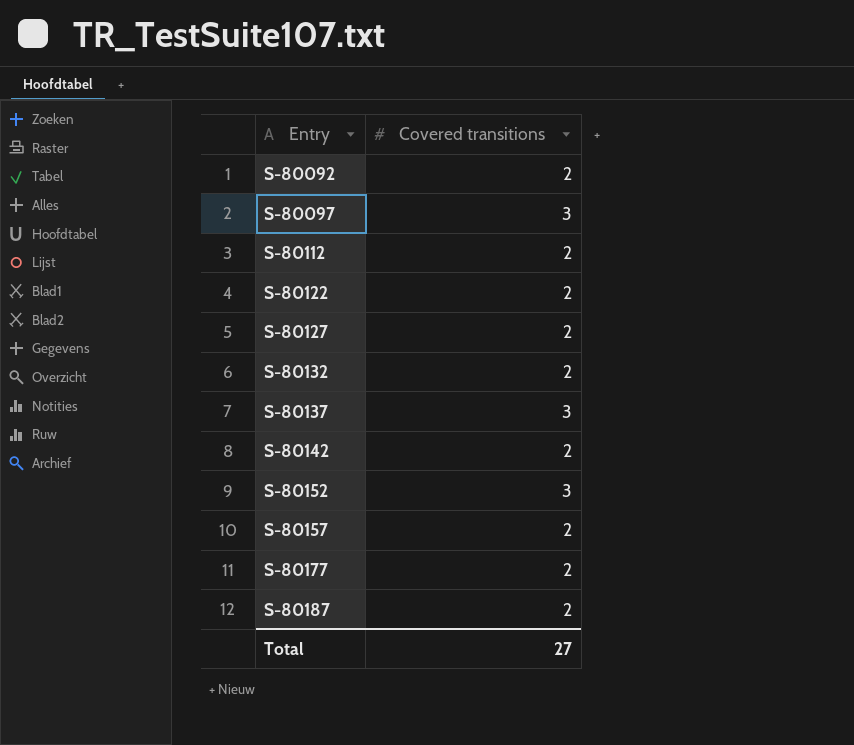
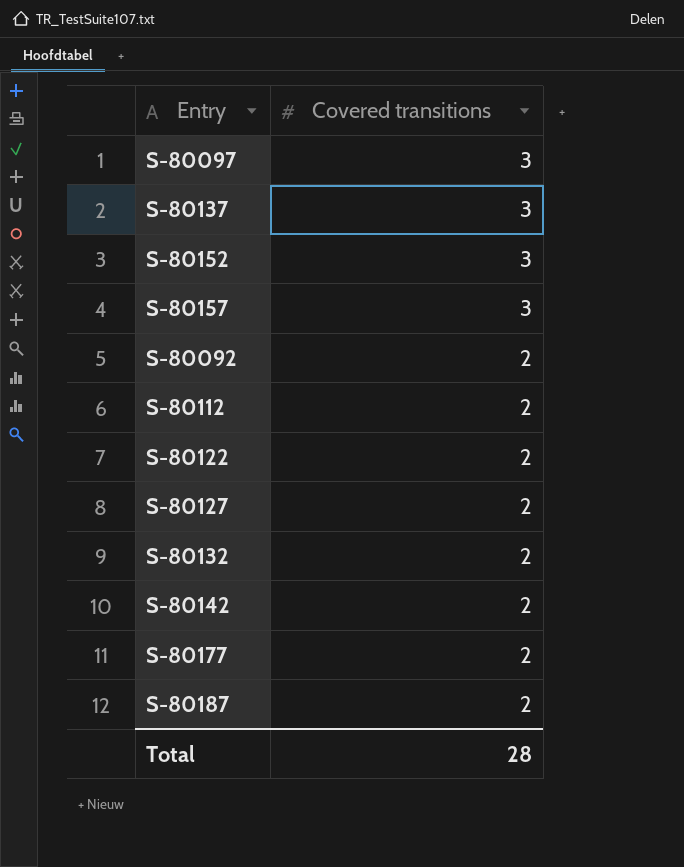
row order: Entry ascending -> Covered transitions descending
S-80157 | Covered transitions: 2 -> 3
Total | Covered transitions: 27 -> 28

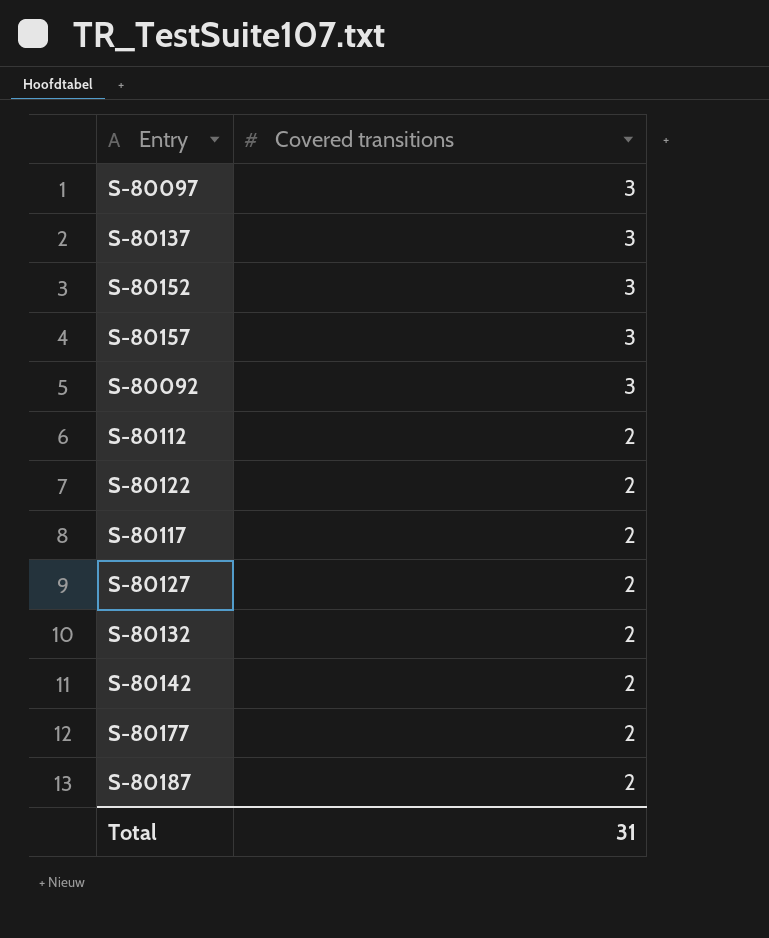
S-80092 | Covered transitions: 2 -> 3
row S-80117: none -> 2
Total | Covered transitions: 28 -> 31

